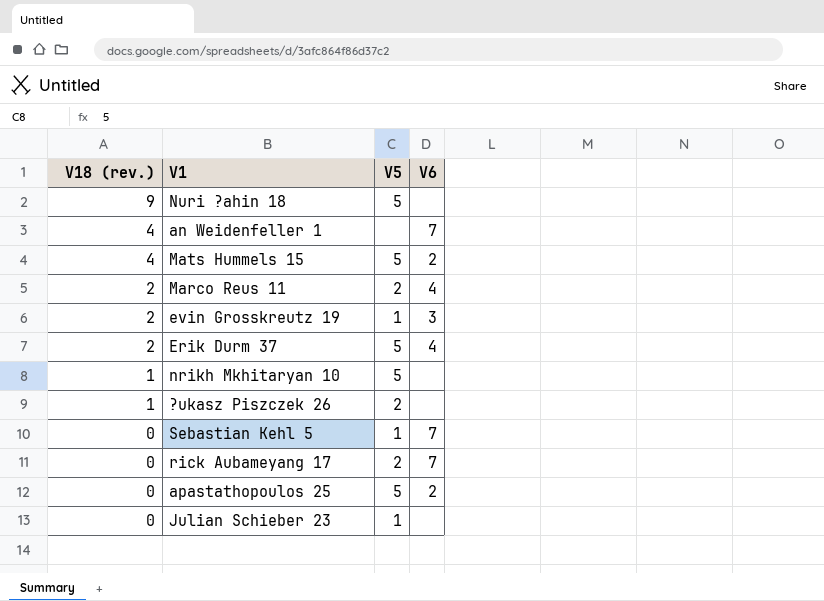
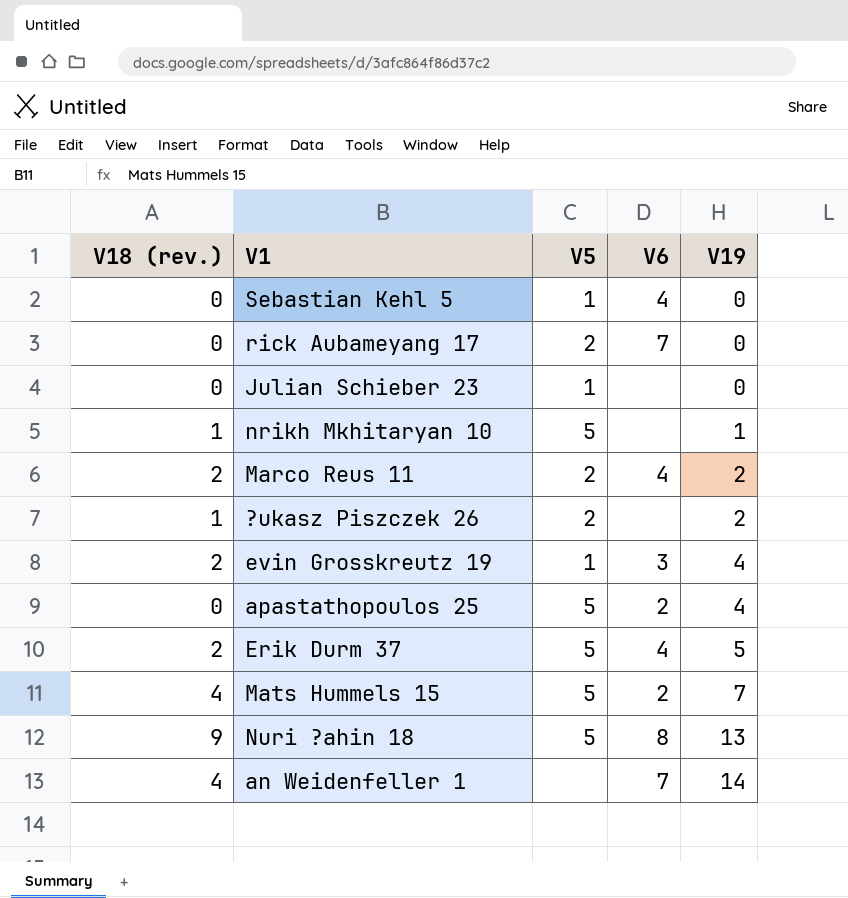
row order: V18 (rev.) descending -> V19 ascending
column V19 | position: none -> 5
Sebastian Kehl 5 | V6: 7 -> 4
Nuri ?ahin 18 | V6: none -> 8

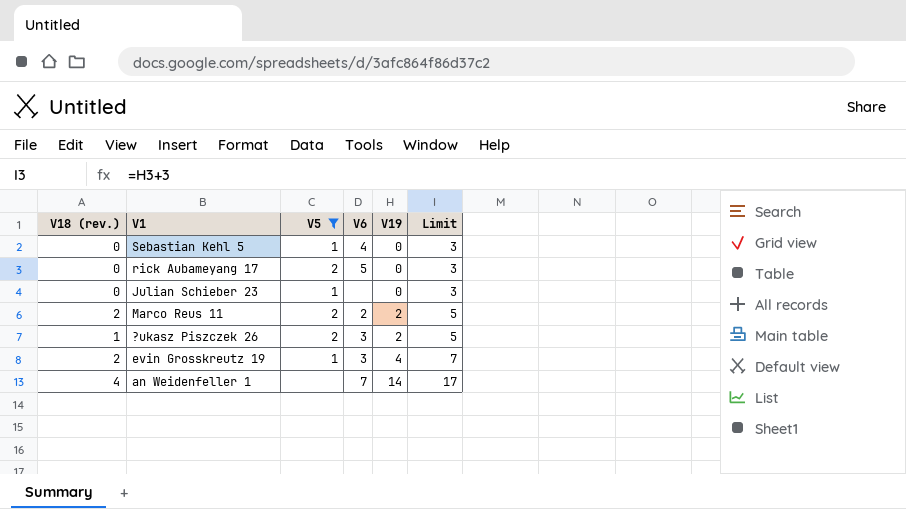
filter: none -> V5 != 5
column Limit | formula: none -> [V19] + 3
rick Aubameyang 17 | V6: 7 -> 5
Marco Reus 11 | V6: 4 -> 2
?ukasz Piszczek 26 | V6: none -> 3

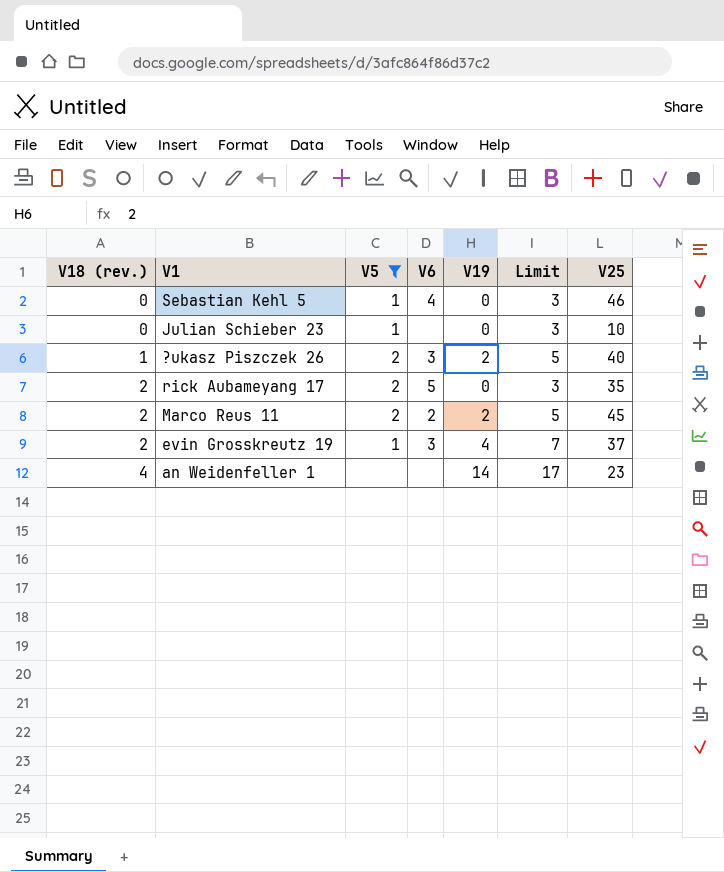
row order: V19 ascending -> V18 (rev.) ascending
column V25 | position: none -> 7
rick Aubameyang 17 | V18 (rev.): 0 -> 2
an Weidenfeller 1 | V6: 7 -> none

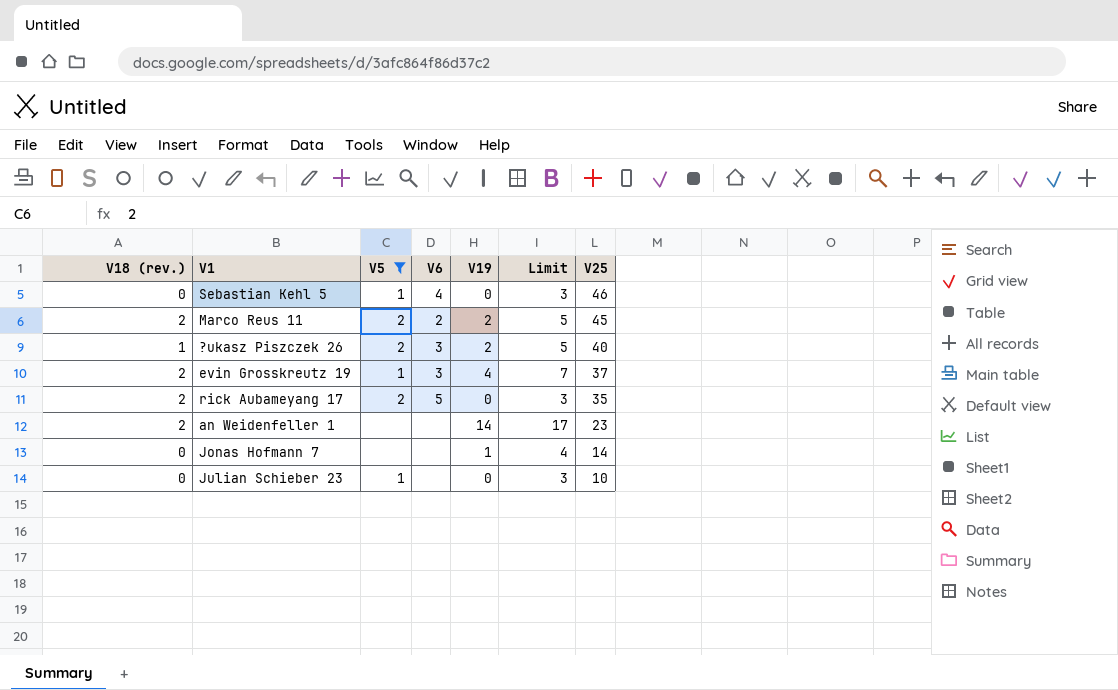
row order: V18 (rev.) ascending -> V25 descending
an Weidenfeller 1 | V18 (rev.): 4 -> 2
row Jonas Hofmann 7: none -> 0 | none | none | 1 | 4 | 14

